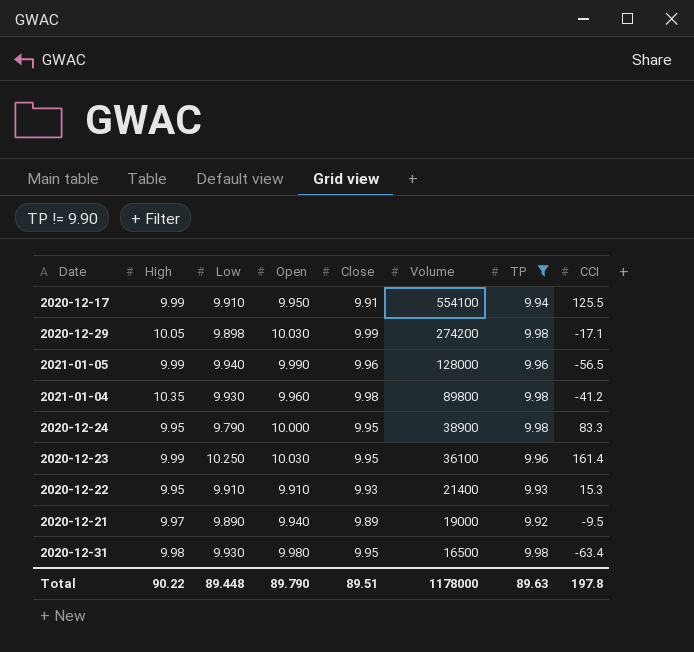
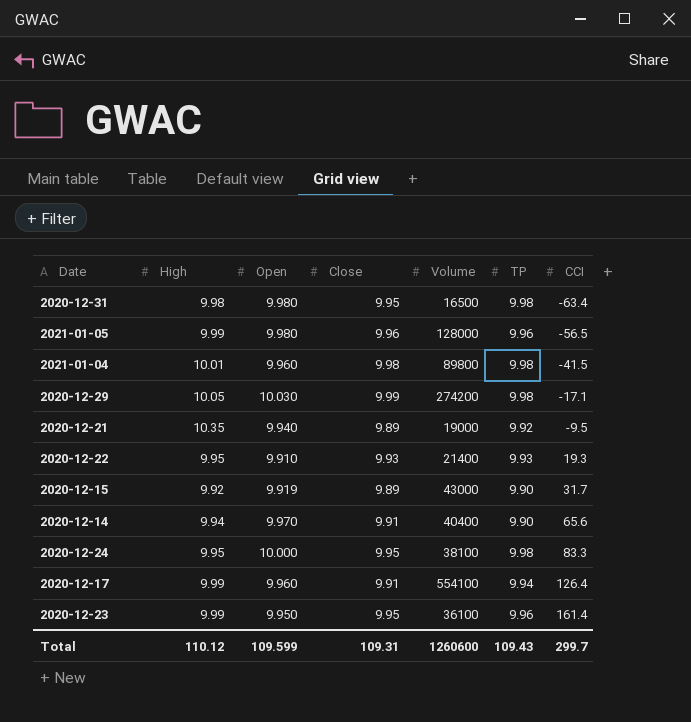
filter: TP != 9.90 -> none
row order: Volume descending -> CCI ascending
column Low | position: 3 -> none
2021-01-05 | Open: 9.990 -> 9.980
2021-01-04 | High: 10.35 -> 10.01
2021-01-04 | CCI: -41.2 -> -41.5
2020-12-21 | High: 9.97 -> 10.35
2020-12-22 | CCI: 15.3 -> 19.3
2020-12-24 | Volume: 38900 -> 38100
2020-12-17 | Open: 9.950 -> 9.960
2020-12-17 | CCI: 125.5 -> 126.4
2020-12-23 | Open: 10.030 -> 9.950
Total | High: 90.22 -> 110.12
Total | Open: 89.790 -> 109.599
Total | Close: 89.51 -> 109.31
Total | Volume: 1178000 -> 1260600
Total | TP: 89.63 -> 109.43
Total | CCI: 197.8 -> 299.7

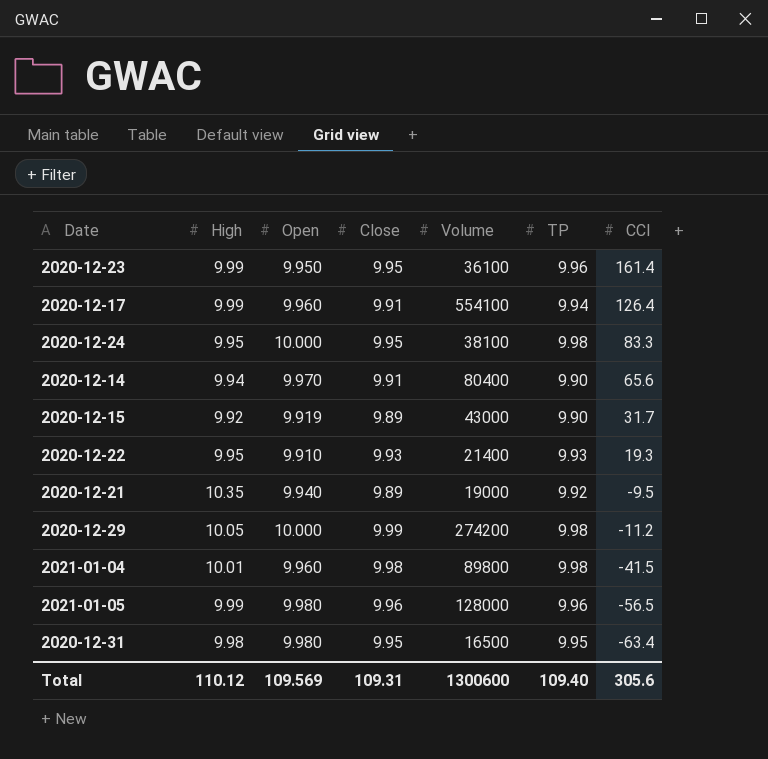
row order: CCI ascending -> CCI descending
2020-12-14 | Volume: 40400 -> 80400
2020-12-29 | Open: 10.030 -> 10.000
2020-12-29 | CCI: -17.1 -> -11.2
2020-12-31 | TP: 9.98 -> 9.95
Total | Open: 109.599 -> 109.569
Total | Volume: 1260600 -> 1300600
Total | TP: 109.43 -> 109.40
Total | CCI: 299.7 -> 305.6

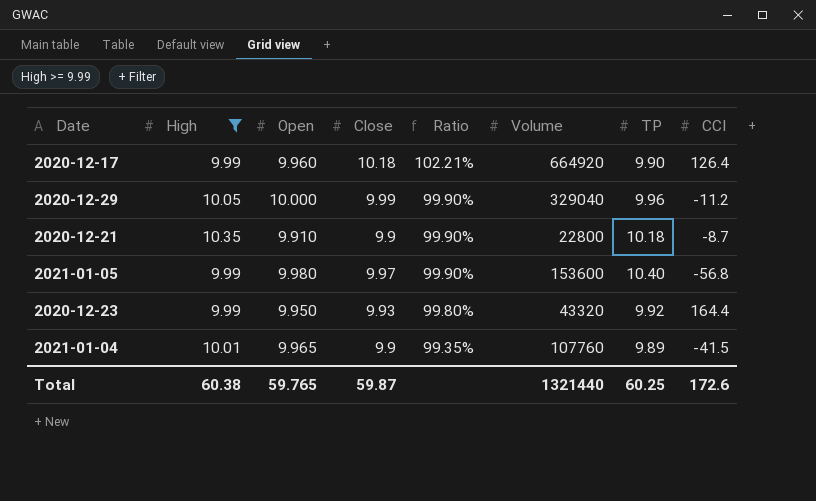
filter: none -> High >= 9.99
row order: CCI descending -> Ratio descending
column Ratio | formula: none -> [Close] / [Open]
2020-12-17 | Close: 9.91 -> 10.18
2020-12-17 | Volume: 554100 -> 664920
2020-12-17 | TP: 9.94 -> 9.90
2020-12-29 | Volume: 274200 -> 329040
2020-12-29 | TP: 9.98 -> 9.96
2020-12-21 | Open: 9.940 -> 9.910
2020-12-21 | Close: 9.89 -> 9.9
2020-12-21 | Volume: 19000 -> 22800
2020-12-21 | TP: 9.92 -> 10.18
2020-12-21 | CCI: -9.5 -> -8.7
2021-01-05 | Close: 9.96 -> 9.97
2021-01-05 | Volume: 128000 -> 153600
2021-01-05 | TP: 9.96 -> 10.40
2021-01-05 | CCI: -56.5 -> -56.8
2020-12-23 | Close: 9.95 -> 9.93
2020-12-23 | Volume: 36100 -> 43320
2020-12-23 | TP: 9.96 -> 9.92
2020-12-23 | CCI: 161.4 -> 164.4
2021-01-04 | Open: 9.960 -> 9.965
2021-01-04 | Close: 9.98 -> 9.9
2021-01-04 | Volume: 89800 -> 107760
2021-01-04 | TP: 9.98 -> 9.89
Total | High: 110.12 -> 60.38
Total | Open: 109.569 -> 59.765
Total | Close: 109.31 -> 59.87
Total | Volume: 1300600 -> 1321440
Total | TP: 109.40 -> 60.25
Total | CCI: 305.6 -> 172.6

